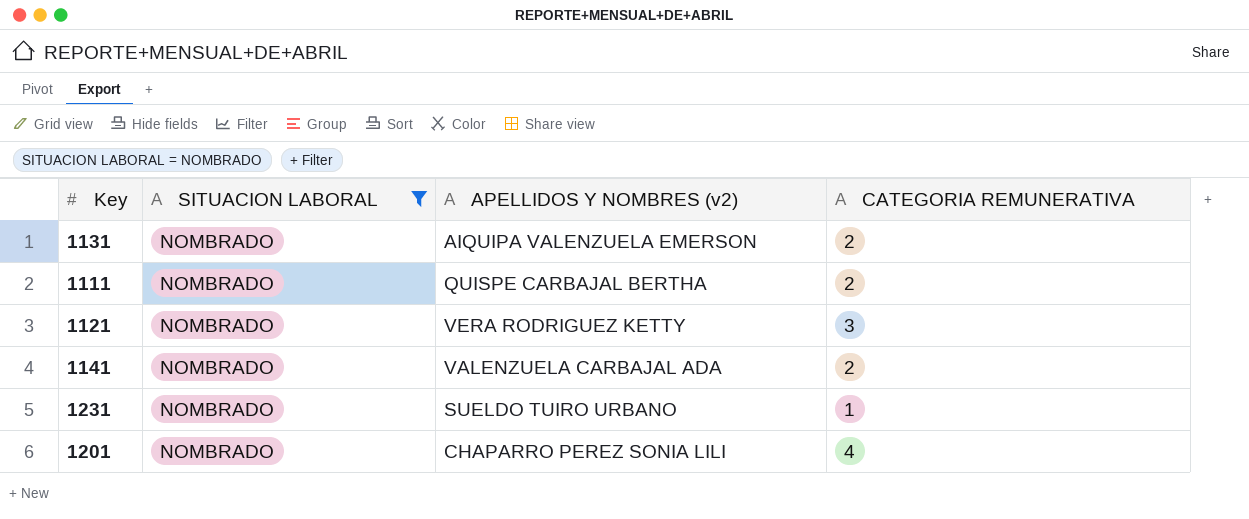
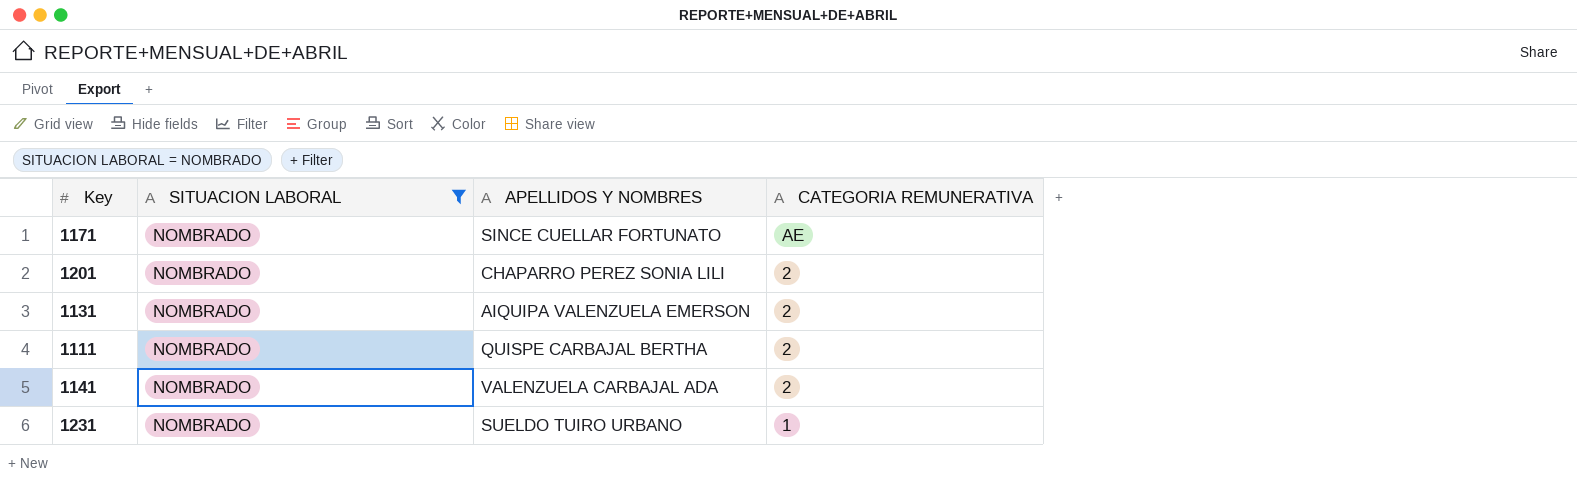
row order: none -> CATEGORIA REMUNERATIVA descending
column name: APELLIDOS Y NOMBRES (v2) -> APELLIDOS Y NOMBRES
row 1121: NOMBRADO | VERA RODRIGUEZ KETTY | 3 -> none
row 1171: none -> NOMBRADO | SINCE CUELLAR FORTUNATO | AE
1201 | CATEGORIA REMUNERATIVA: 4 -> 2

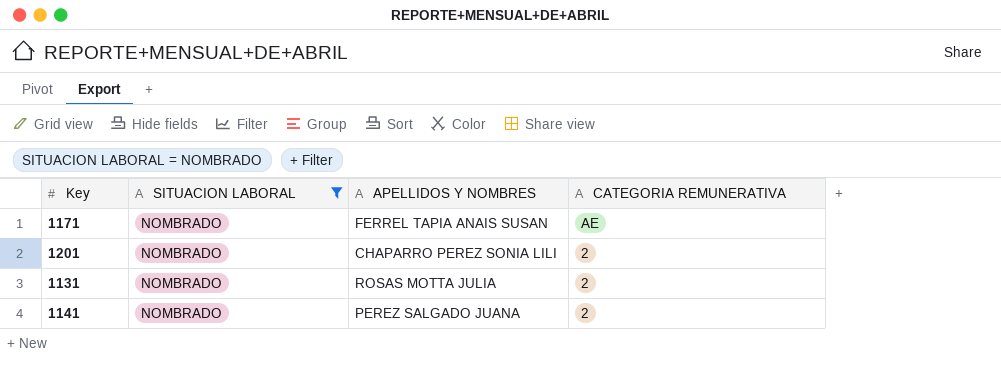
row 1111: NOMBRADO | QUISPE CARBAJAL BERTHA | 2 -> none
row 1231: NOMBRADO | SUELDO TUIRO URBANO | 1 -> none
1171 | APELLIDOS Y NOMBRES: SINCE CUELLAR FORTUNATO -> FERREL TAPIA ANAIS SUSAN
1131 | APELLIDOS Y NOMBRES: AIQUIPA VALENZUELA EMERSON -> ROSAS MOTTA JULIA
1141 | APELLIDOS Y NOMBRES: VALENZUELA CARBAJAL ADA -> PEREZ SALGADO JUANA

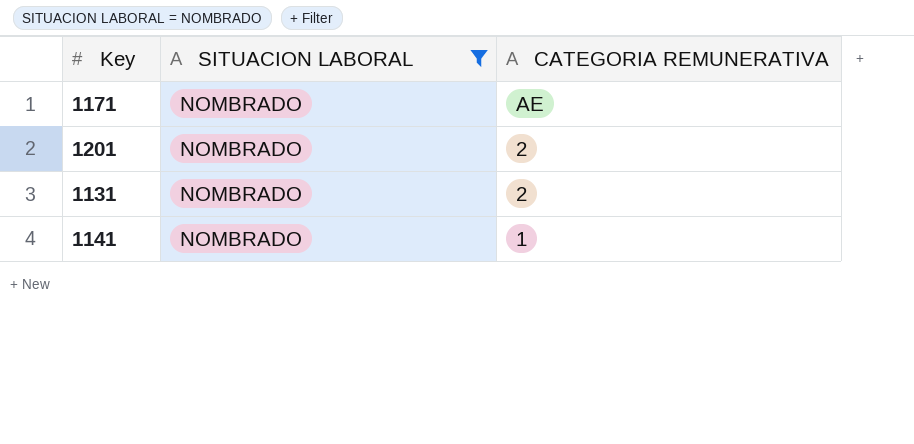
column APELLIDOS Y NOMBRES | position: 3 -> none
1141 | CATEGORIA REMUNERATIVA: 2 -> 1

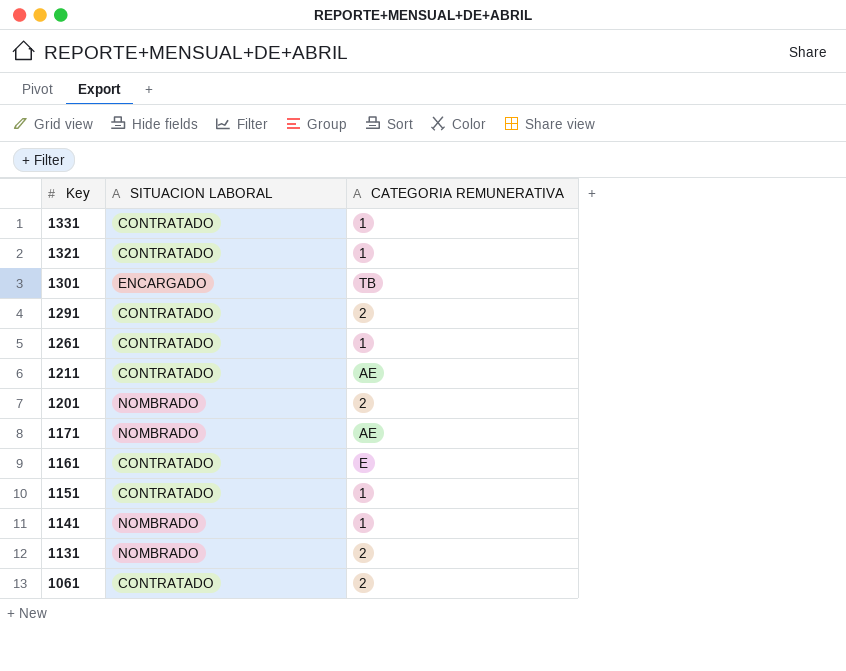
filter: SITUACION LABORAL = NOMBRADO -> none
row order: CATEGORIA REMUNERATIVA descending -> Key descending

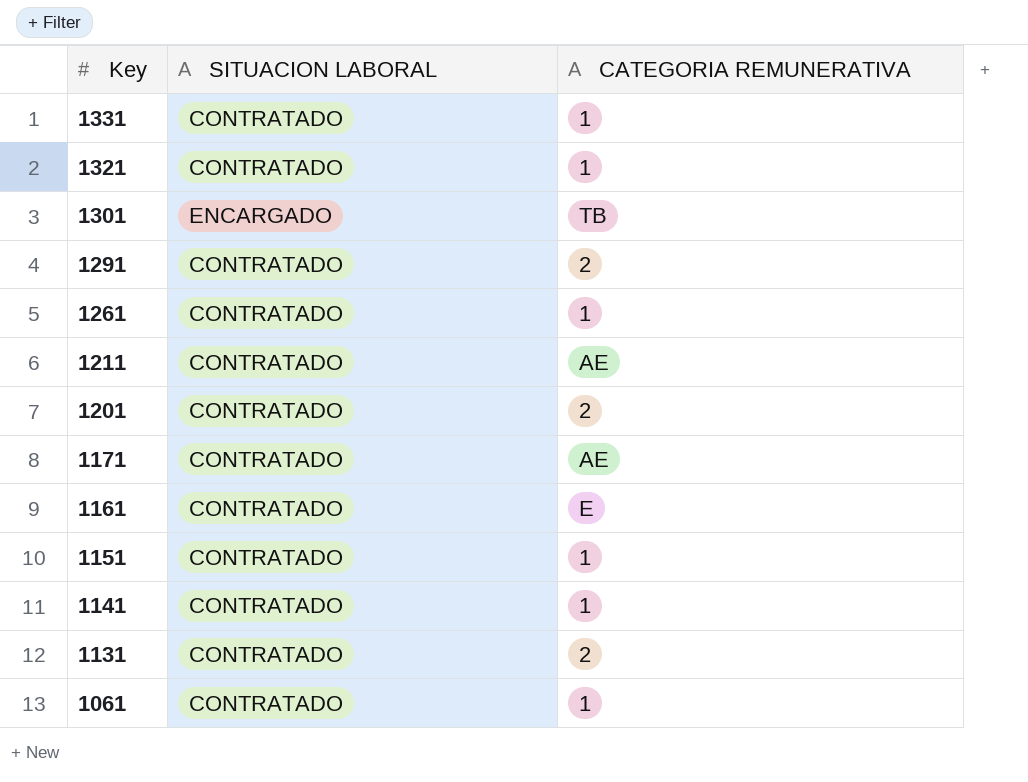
1201 | SITUACION LABORAL: NOMBRADO -> CONTRATADO
1171 | SITUACION LABORAL: NOMBRADO -> CONTRATADO
1141 | SITUACION LABORAL: NOMBRADO -> CONTRATADO
1131 | SITUACION LABORAL: NOMBRADO -> CONTRATADO
1061 | CATEGORIA REMUNERATIVA: 2 -> 1

